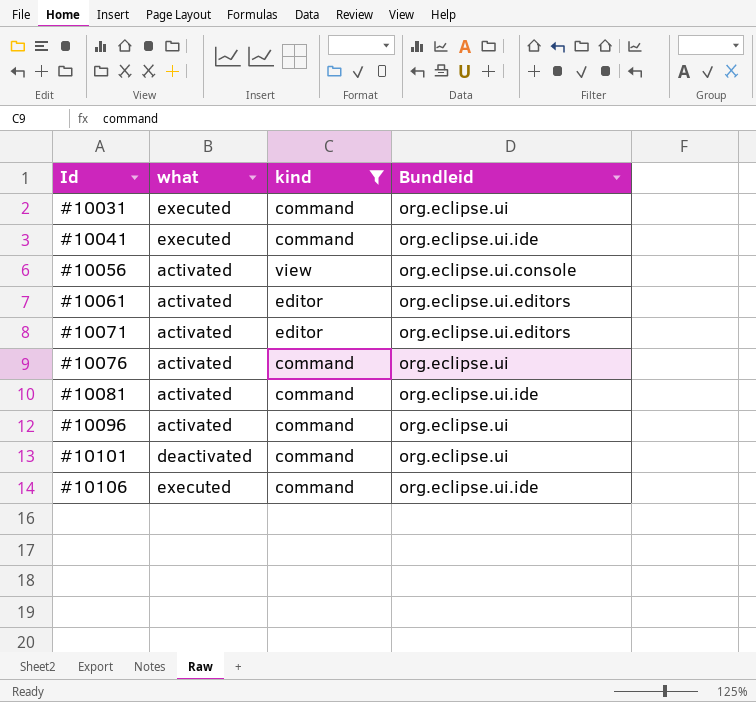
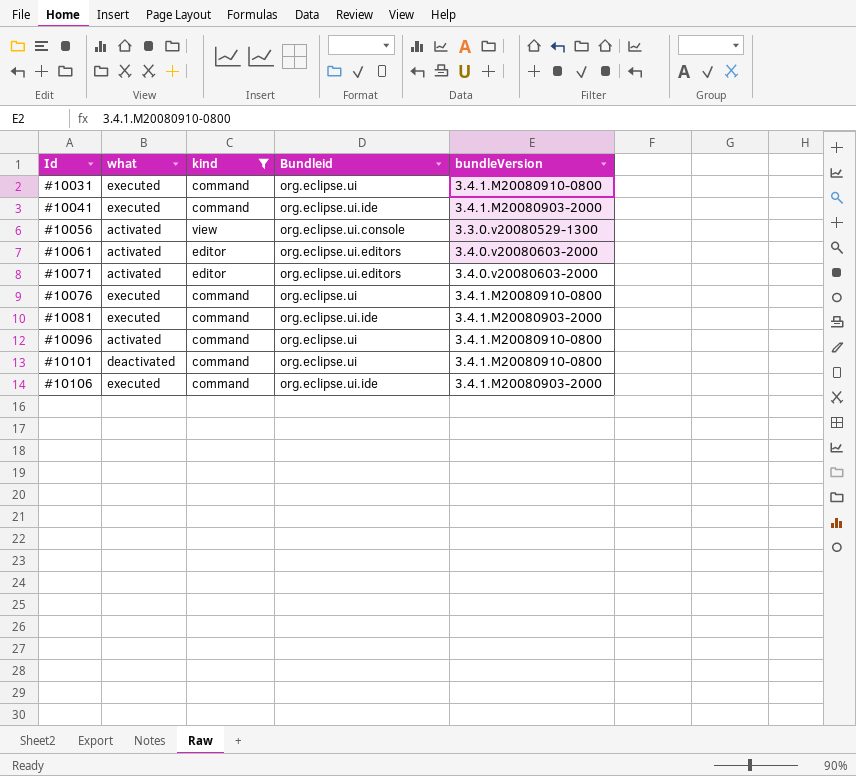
column bundleVersion | position: none -> 5
#10076 | what: activated -> executed
#10081 | what: activated -> executed

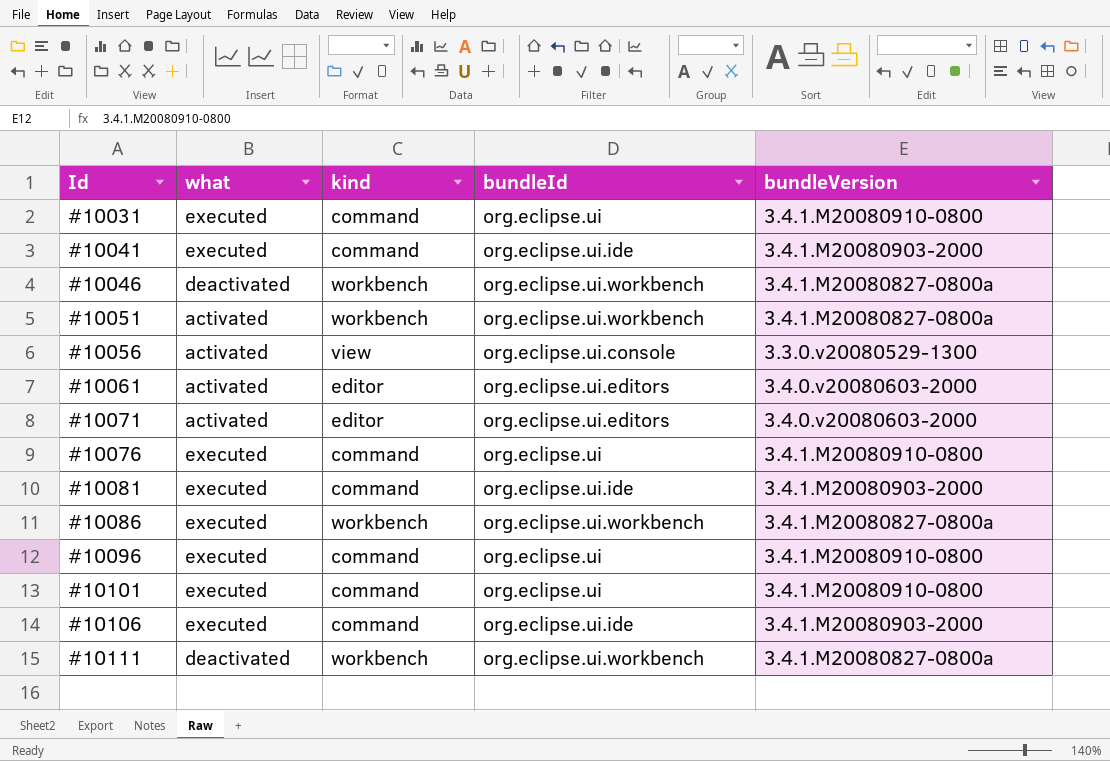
filter: kind != workbench -> none
column name: Bundleid -> bundleId
#10096 | what: activated -> executed
#10101 | what: deactivated -> executed

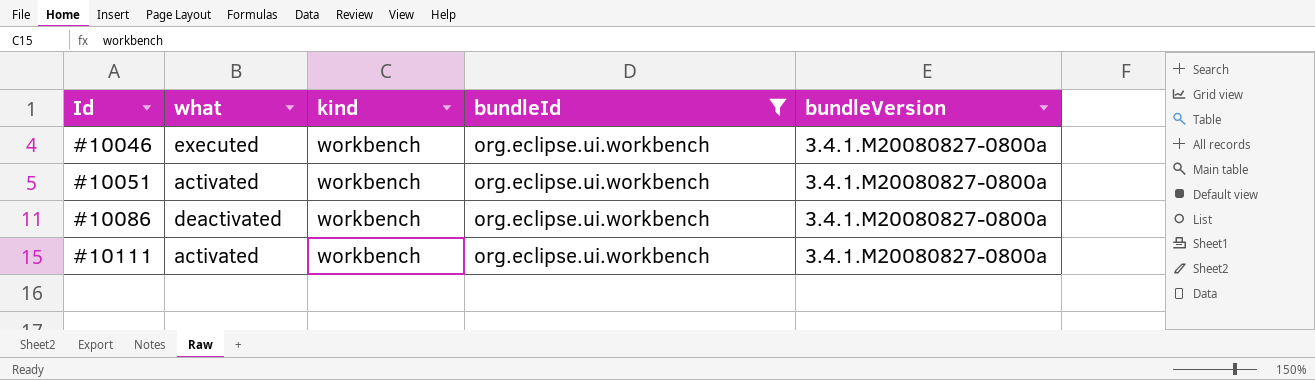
filter: none -> bundleId = org.eclipse.ui.workbench
#10046 | what: deactivated -> executed
#10086 | what: executed -> deactivated
#10111 | what: deactivated -> activated

